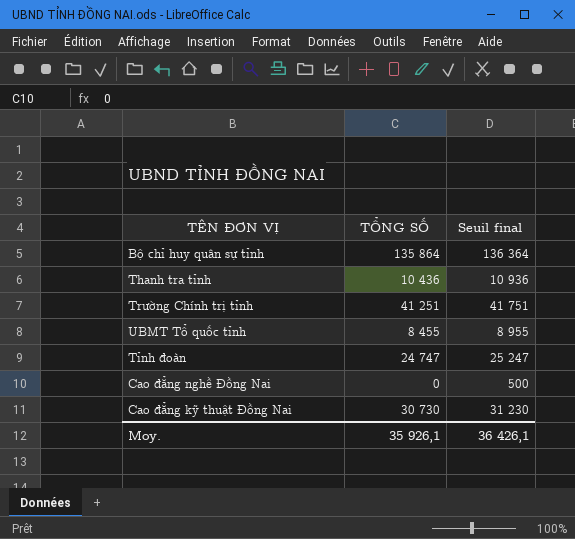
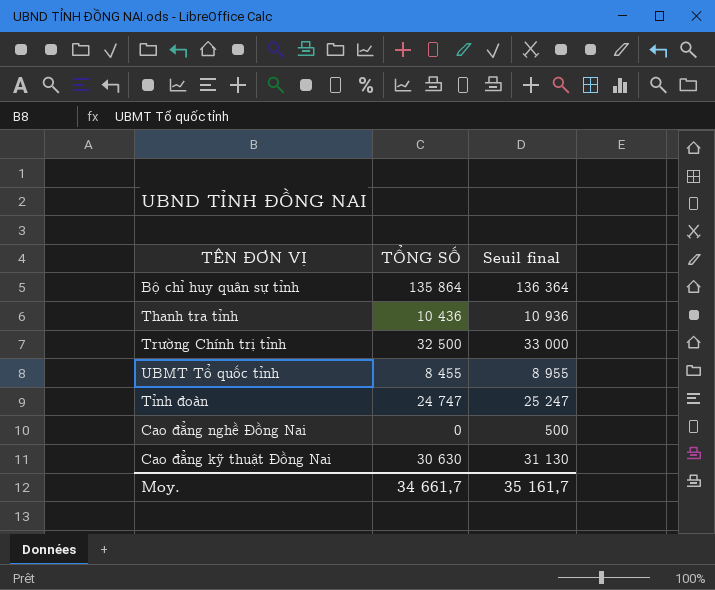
Trường Chính trị tỉnh | TỔNG SỐ: 41 251 -> 32 500
Trường Chính trị tỉnh | Seuil final: 41 751 -> 33 000
Cao đẳng kỹ thuật Đồng Nai | TỔNG SỐ: 30 730 -> 30 630
Cao đẳng kỹ thuật Đồng Nai | Seuil final: 31 230 -> 31 130
Moy. | TỔNG SỐ: 35 926,1 -> 34 661,7
Moy. | Seuil final: 36 426,1 -> 35 161,7

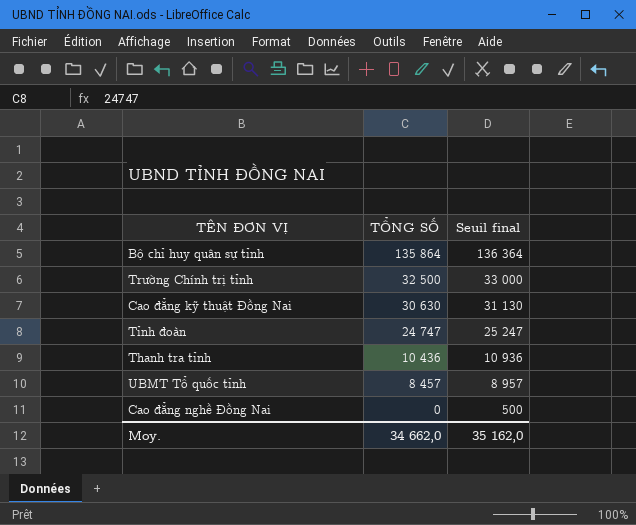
row order: none -> TỔNG SỐ descending
UBMT Tổ quốc tỉnh | TỔNG SỐ: 8 455 -> 8 457
UBMT Tổ quốc tỉnh | Seuil final: 8 955 -> 8 957
Moy. | TỔNG SỐ: 34 661,7 -> 34 662,0
Moy. | Seuil final: 35 161,7 -> 35 162,0

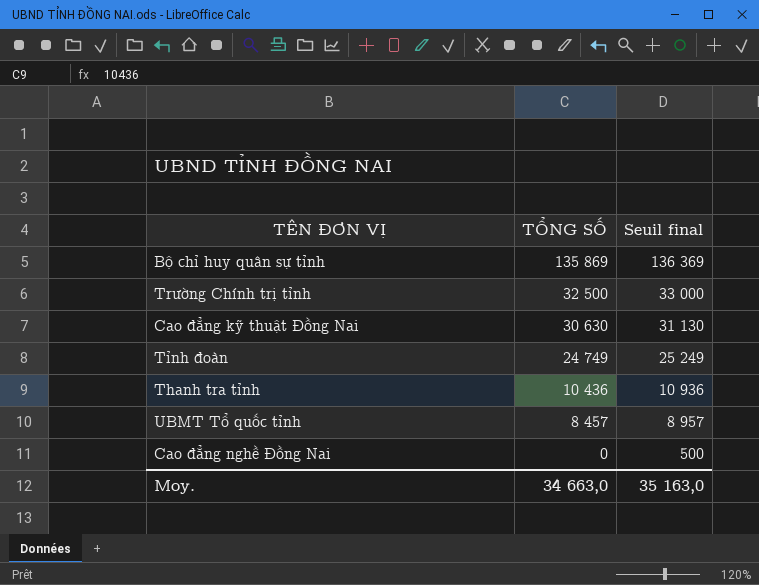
Bộ chỉ huy quân sự tỉnh | TỔNG SỐ: 135 864 -> 135 869
Bộ chỉ huy quân sự tỉnh | Seuil final: 136 364 -> 136 369
Tỉnh đoàn | TỔNG SỐ: 24 747 -> 24 749
Tỉnh đoàn | Seuil final: 25 247 -> 25 249
Moy. | TỔNG SỐ: 34 662,0 -> 34 663,0
Moy. | Seuil final: 35 162,0 -> 35 163,0

